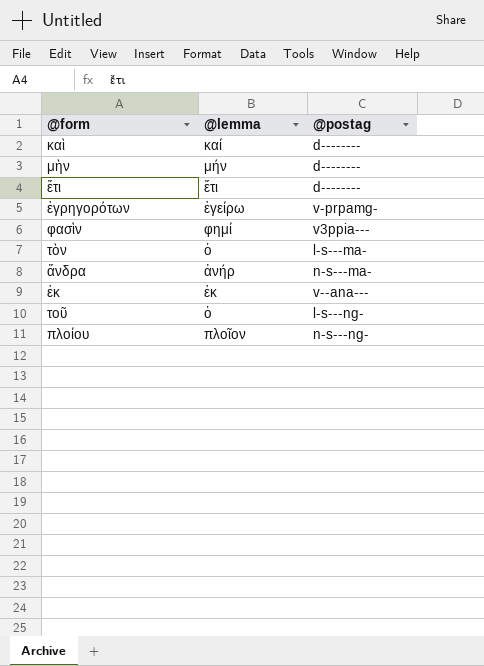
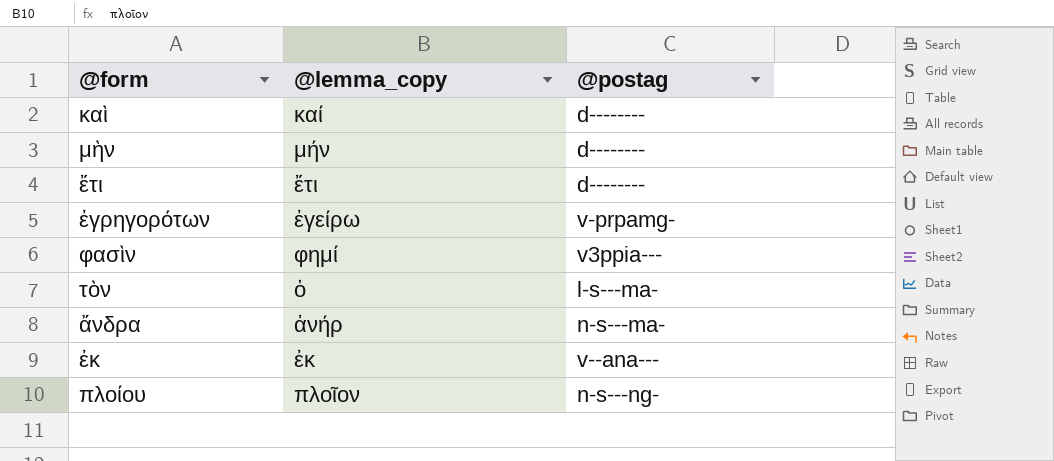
column name: @lemma -> @lemma_copy
row τοῦ: ὁ | l-s---ng- -> none

